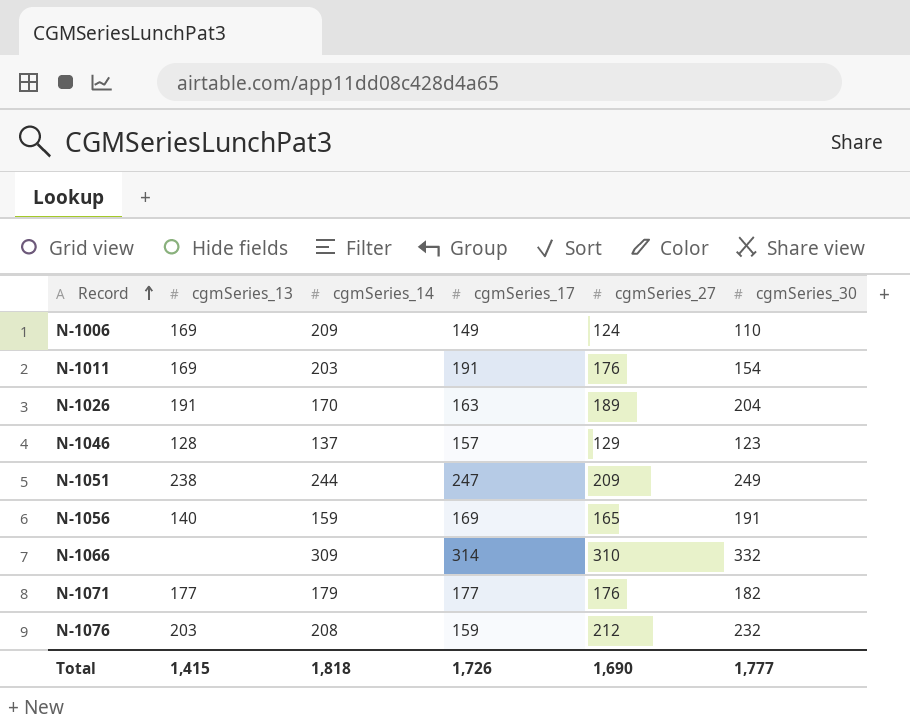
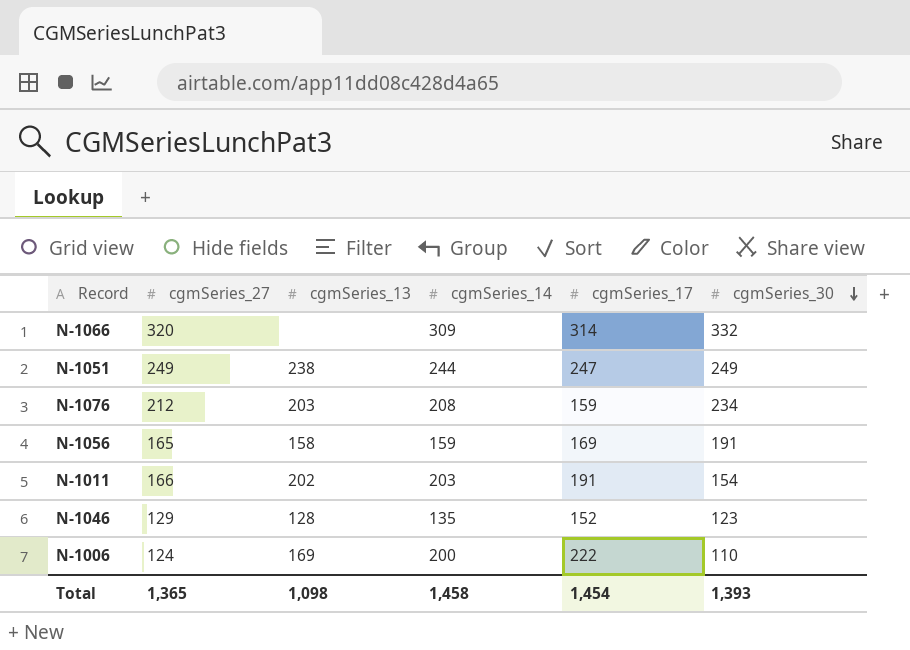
row order: Record ascending -> cgmSeries_30 descending
column cgmSeries_27 | position: 5 -> 2
row N-1026: 191 | 170 | 163 | 189 | 204 -> none
row N-1071: 177 | 179 | 177 | 176 | 182 -> none
N-1066 | cgmSeries_27: 310 -> 320
N-1051 | cgmSeries_27: 209 -> 249
N-1076 | cgmSeries_30: 232 -> 234
N-1056 | cgmSeries_13: 140 -> 158
N-1011 | cgmSeries_27: 176 -> 166
N-1011 | cgmSeries_13: 169 -> 202
N-1046 | cgmSeries_14: 137 -> 135
N-1046 | cgmSeries_17: 157 -> 152
N-1006 | cgmSeries_14: 209 -> 200
N-1006 | cgmSeries_17: 149 -> 222
Total | cgmSeries_27: 1,690 -> 1,365
Total | cgmSeries_13: 1,415 -> 1,098
Total | cgmSeries_14: 1,818 -> 1,458
Total | cgmSeries_17: 1,726 -> 1,454
Total | cgmSeries_30: 1,777 -> 1,393

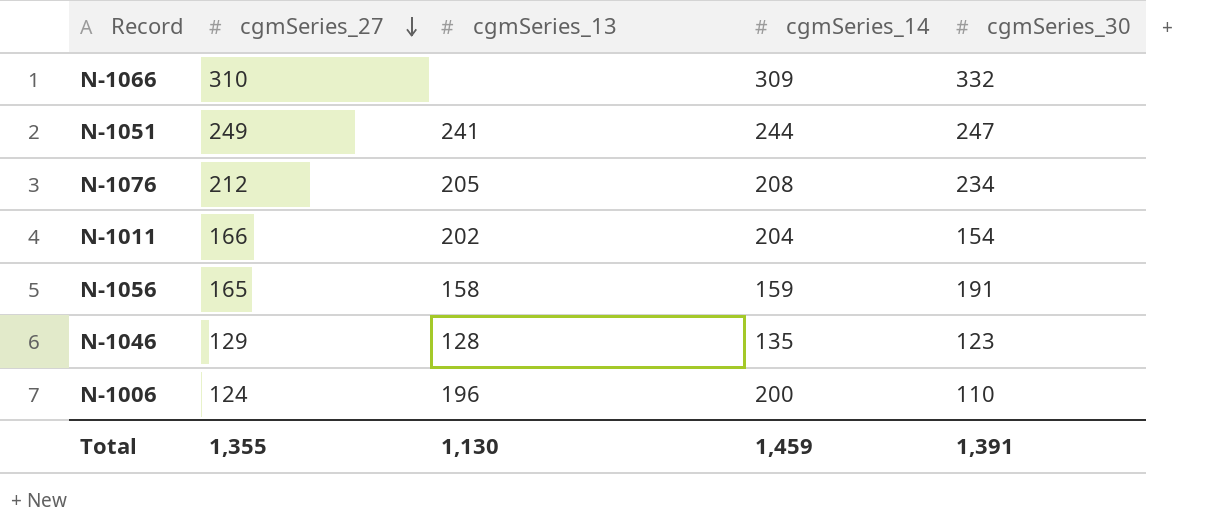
row order: cgmSeries_30 descending -> cgmSeries_27 descending
column cgmSeries_17 | position: 5 -> none
N-1066 | cgmSeries_27: 320 -> 310
N-1051 | cgmSeries_13: 238 -> 241
N-1051 | cgmSeries_30: 249 -> 247
N-1076 | cgmSeries_13: 203 -> 205
N-1011 | cgmSeries_14: 203 -> 204
N-1006 | cgmSeries_13: 169 -> 196
Total | cgmSeries_27: 1,365 -> 1,355
Total | cgmSeries_13: 1,098 -> 1,130
Total | cgmSeries_14: 1,458 -> 1,459
Total | cgmSeries_30: 1,393 -> 1,391

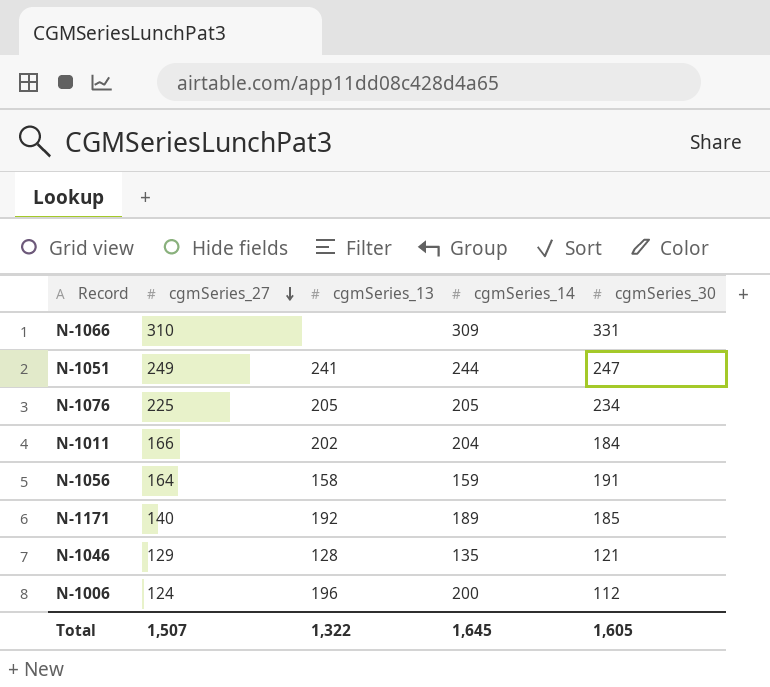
N-1066 | cgmSeries_30: 332 -> 331
N-1076 | cgmSeries_27: 212 -> 225
N-1076 | cgmSeries_14: 208 -> 205
N-1011 | cgmSeries_30: 154 -> 184
N-1056 | cgmSeries_27: 165 -> 164
row N-1171: none -> 140 | 192 | 189 | 185
N-1046 | cgmSeries_30: 123 -> 121
N-1006 | cgmSeries_30: 110 -> 112
Total | cgmSeries_27: 1,355 -> 1,507
Total | cgmSeries_13: 1,130 -> 1,322
Total | cgmSeries_14: 1,459 -> 1,645
Total | cgmSeries_30: 1,391 -> 1,605

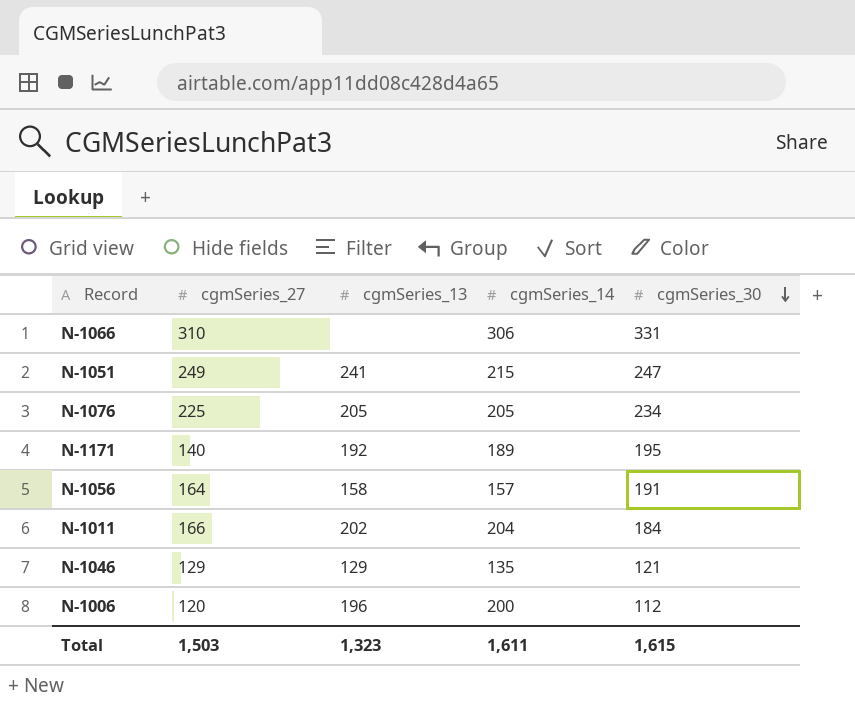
row order: cgmSeries_27 descending -> cgmSeries_30 descending
N-1066 | cgmSeries_14: 309 -> 306
N-1051 | cgmSeries_14: 244 -> 215
N-1171 | cgmSeries_30: 185 -> 195
N-1056 | cgmSeries_14: 159 -> 157
N-1046 | cgmSeries_13: 128 -> 129
N-1006 | cgmSeries_27: 124 -> 120
Total | cgmSeries_27: 1,507 -> 1,503
Total | cgmSeries_13: 1,322 -> 1,323
Total | cgmSeries_14: 1,645 -> 1,611
Total | cgmSeries_30: 1,605 -> 1,615

